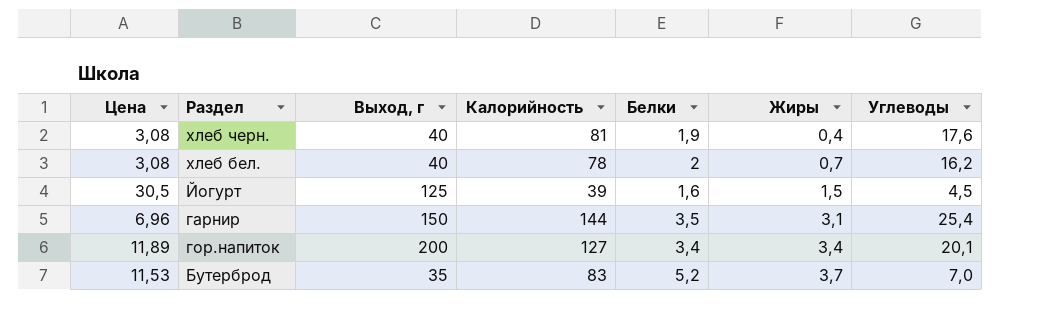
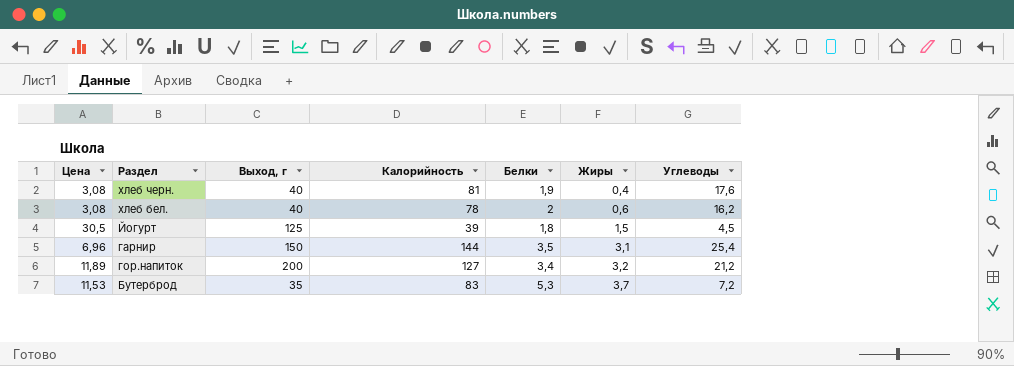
хлеб бел. | Жиры: 0,7 -> 0,6
Йогурт | Белки: 1,6 -> 1,8
гор.напиток | Жиры: 3,4 -> 3,2
гор.напиток | Углеводы: 20,1 -> 21,2
Бутерброд | Белки: 5,2 -> 5,3
Бутерброд | Углеводы: 7,0 -> 7,2

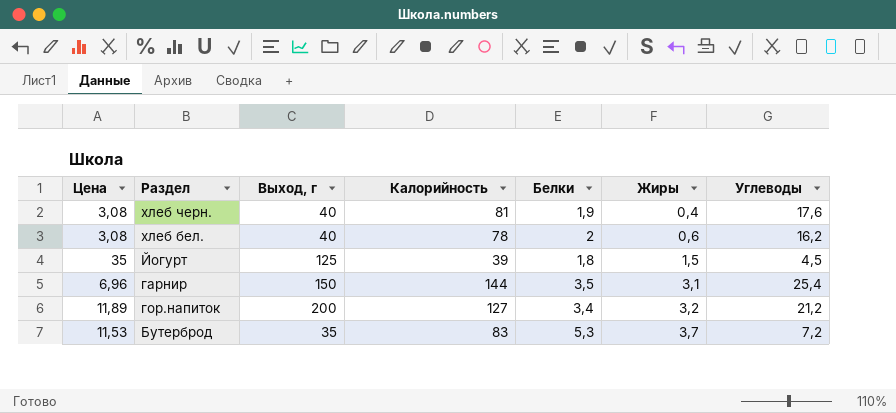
Йогурт | Цена: 30,5 -> 35

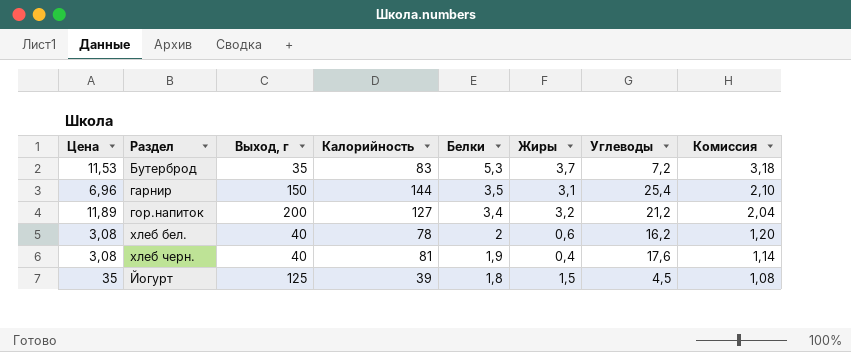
row order: Жиры ascending -> Белки descending
column Комиссия | formula: none -> [Белки] * 0,6

